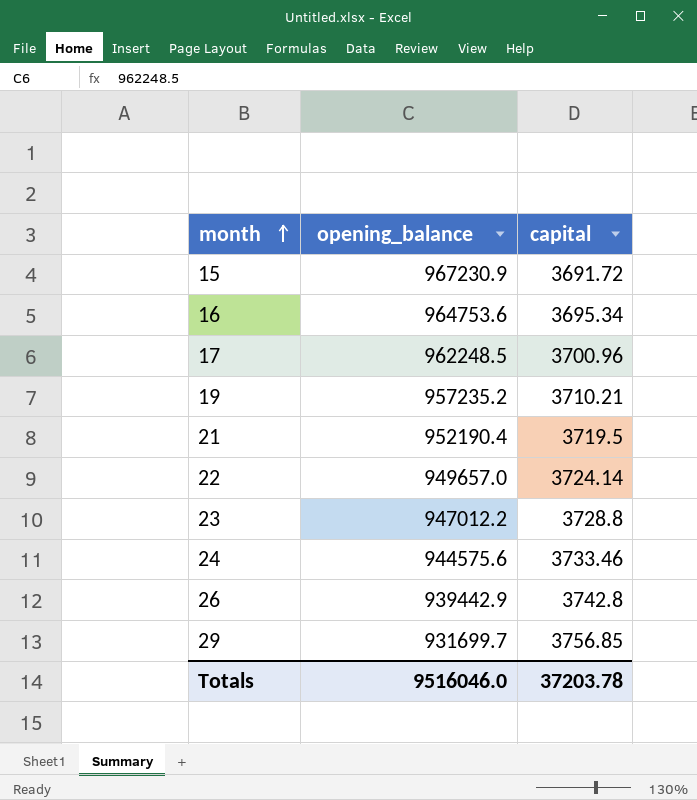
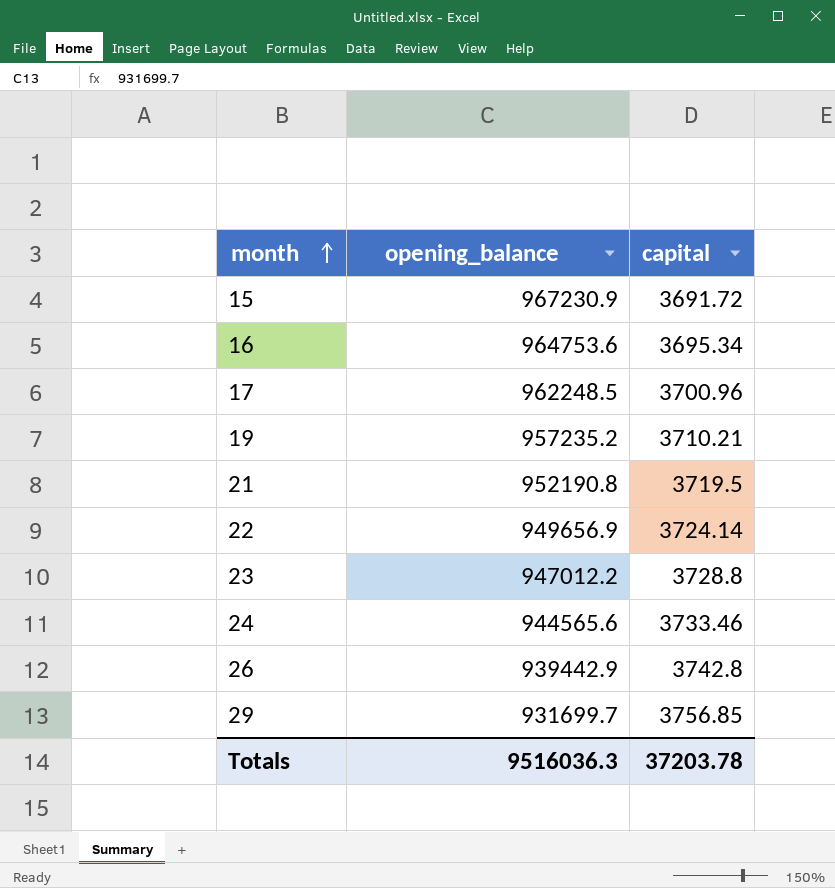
21 | opening_balance: 952190.4 -> 952190.8
22 | opening_balance: 949657.0 -> 949656.9
24 | opening_balance: 944575.6 -> 944565.6
Totals | opening_balance: 9516046.0 -> 9516036.3

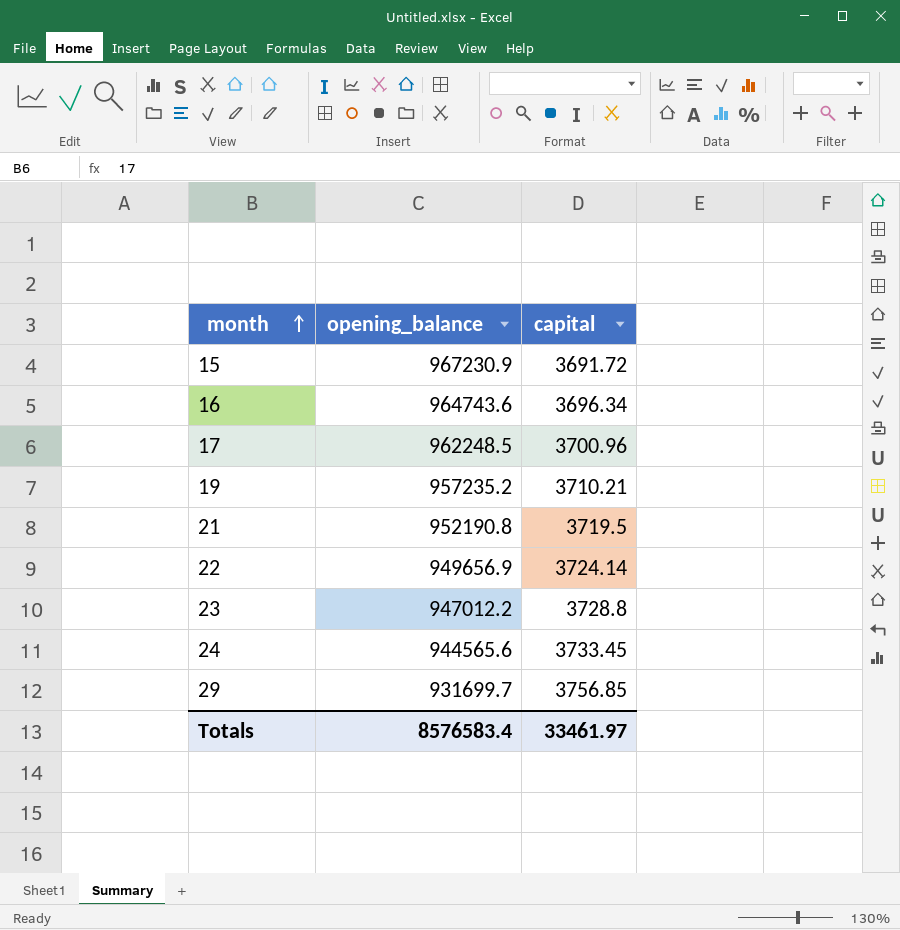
row 26: 939442.9 | 3742.8 -> none
16 | opening_balance: 964753.6 -> 964743.6
16 | capital: 3695.34 -> 3696.34
24 | capital: 3733.46 -> 3733.45
Totals | opening_balance: 9516036.3 -> 8576583.4
Totals | capital: 37203.78 -> 33461.97

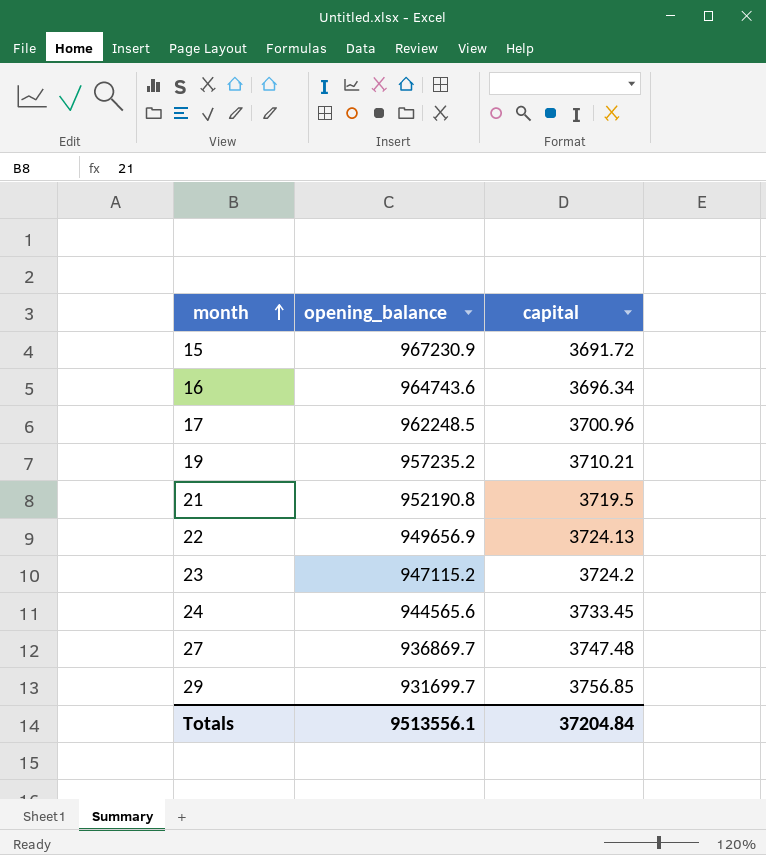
22 | capital: 3724.14 -> 3724.13
23 | opening_balance: 947012.2 -> 947115.2
23 | capital: 3728.8 -> 3724.2
row 27: none -> 936869.7 | 3747.48
Totals | opening_balance: 8576583.4 -> 9513556.1
Totals | capital: 33461.97 -> 37204.84

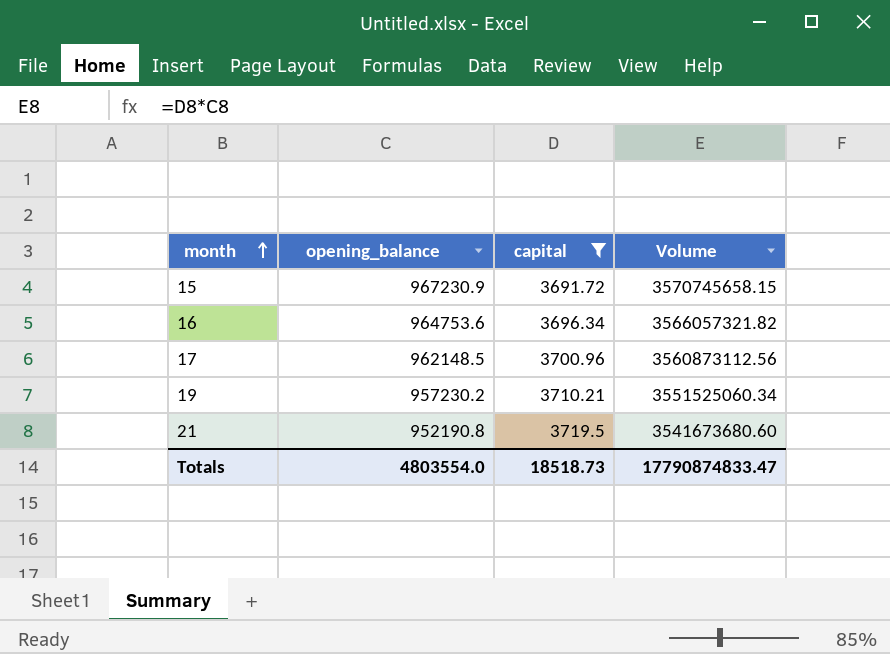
filter: none -> capital <= 3719.5
column Volume | formula: none -> [opening_balance] * [capital]
16 | opening_balance: 964743.6 -> 964753.6
17 | opening_balance: 962248.5 -> 962148.5
19 | opening_balance: 957235.2 -> 957230.2
Totals | opening_balance: 9513556.1 -> 4803554.0
Totals | capital: 37204.84 -> 18518.73

